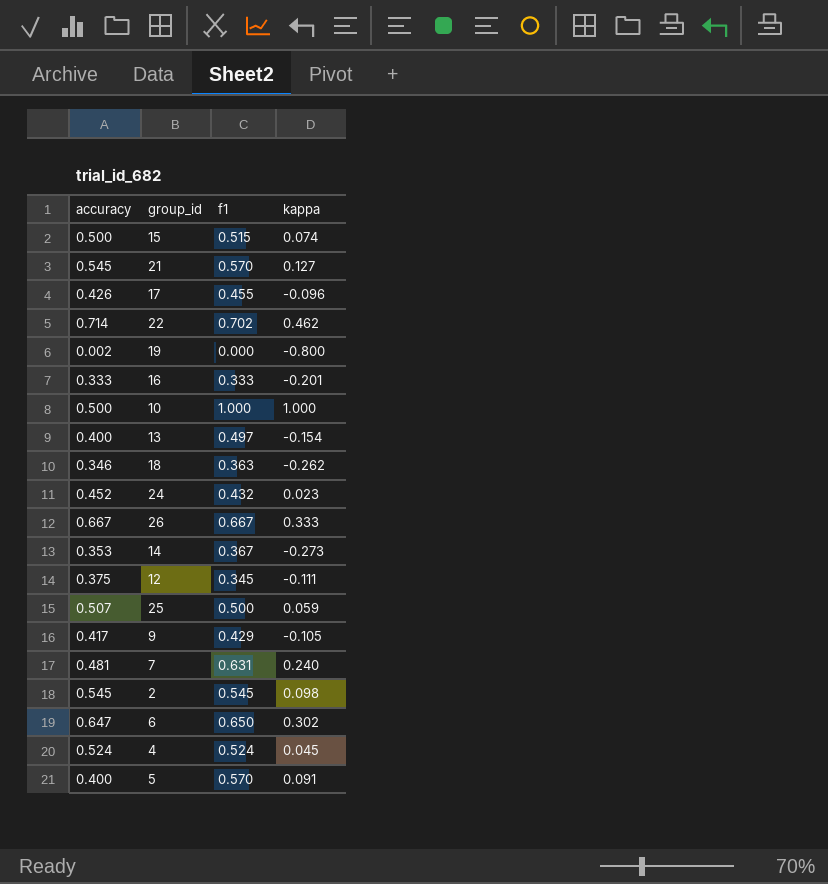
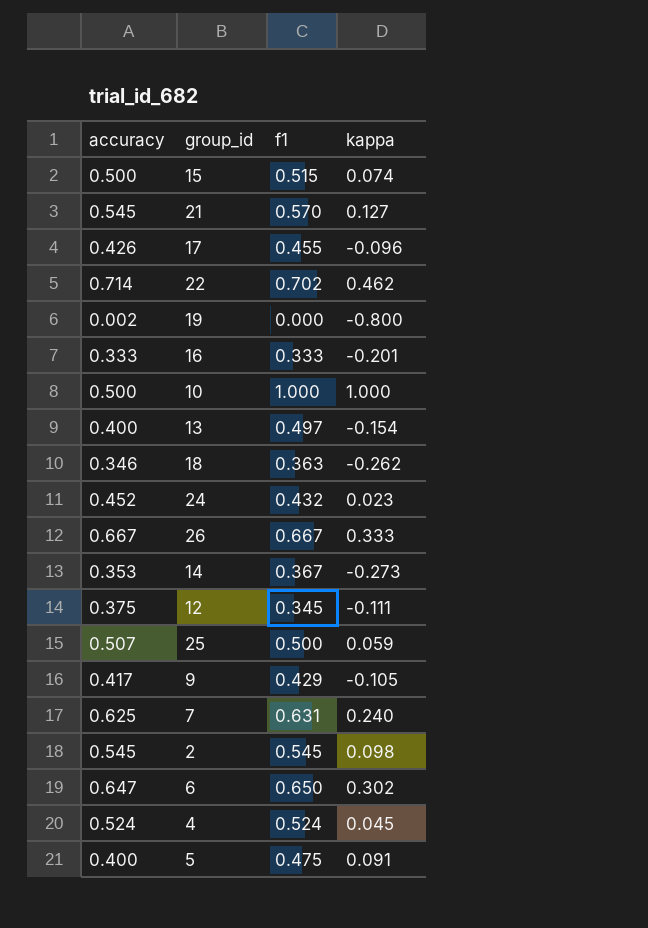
7 | accuracy: 0.481 -> 0.625
5 | f1: 0.570 -> 0.475

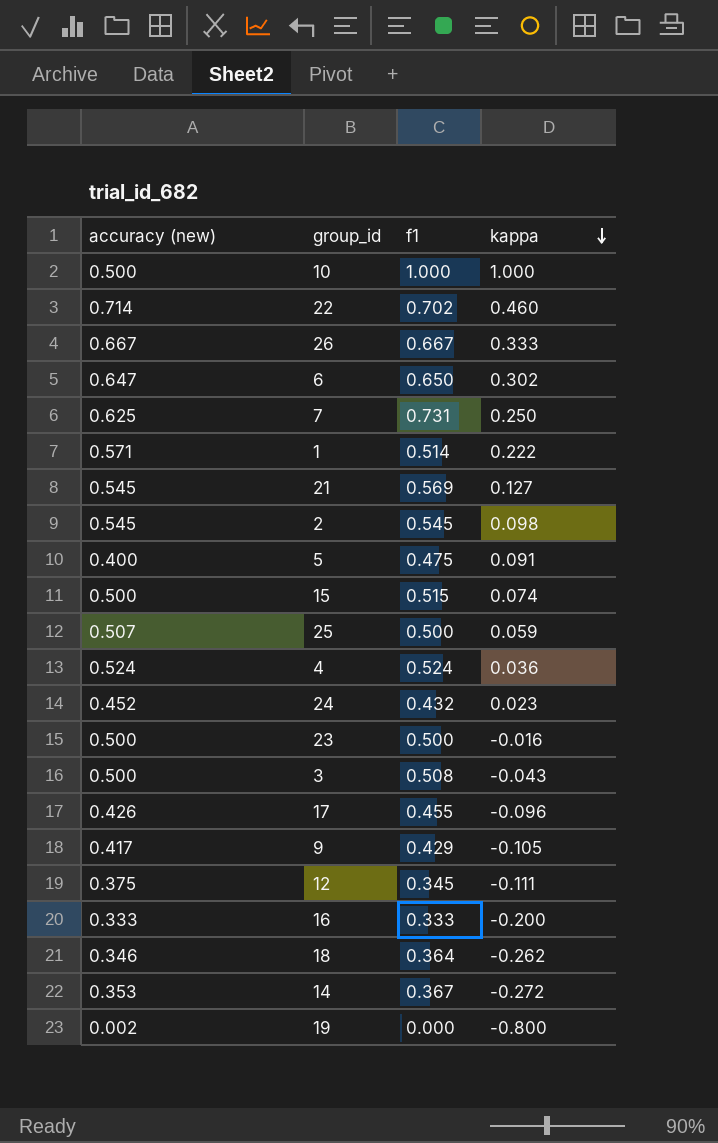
row order: none -> kappa descending
column name: accuracy -> accuracy (new)
row 13: 0.400 | 0.497 | -0.154 -> none
22 | kappa: 0.462 -> 0.460
7 | f1: 0.631 -> 0.731
7 | kappa: 0.240 -> 0.250
row 1: none -> 0.571 | 0.514 | 0.222
21 | f1: 0.570 -> 0.569
4 | kappa: 0.045 -> 0.036
row 23: none -> 0.500 | 0.500 | -0.016
row 3: none -> 0.500 | 0.508 | -0.043
16 | kappa: -0.201 -> -0.200
18 | f1: 0.363 -> 0.364
14 | kappa: -0.273 -> -0.272

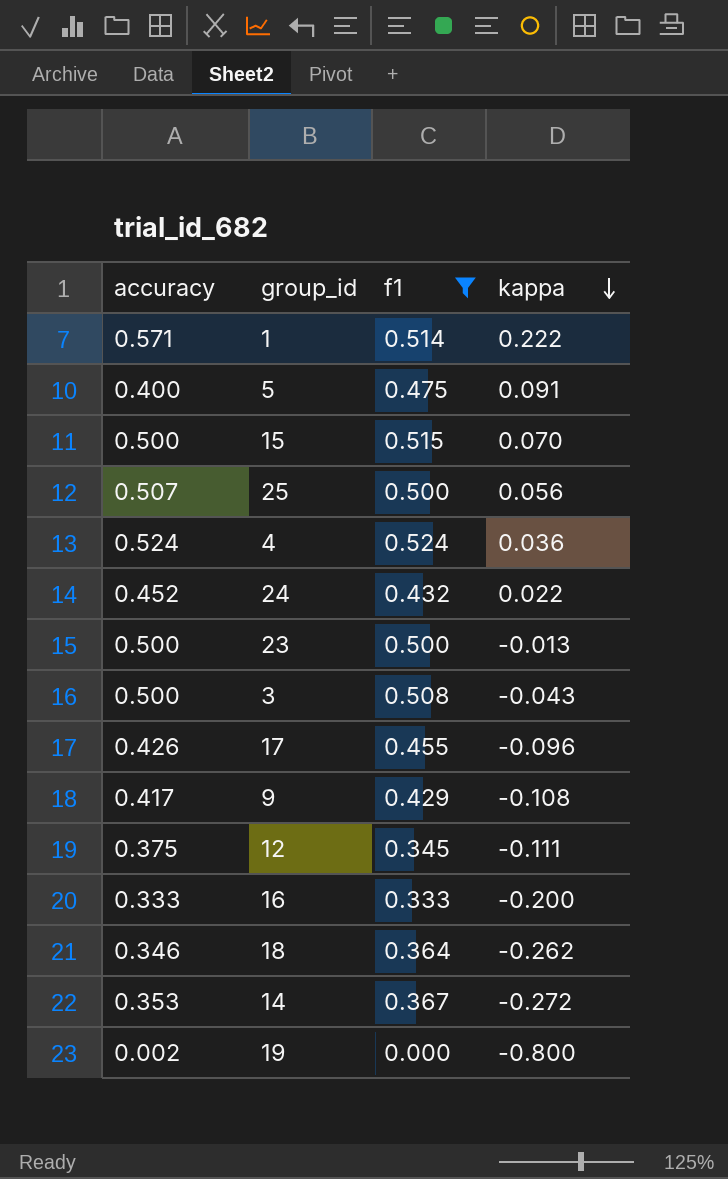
filter: none -> f1 <= 0.524
column name: accuracy (new) -> accuracy
15 | kappa: 0.074 -> 0.070
25 | kappa: 0.059 -> 0.056
24 | kappa: 0.023 -> 0.022
23 | kappa: -0.016 -> -0.013
9 | kappa: -0.105 -> -0.108

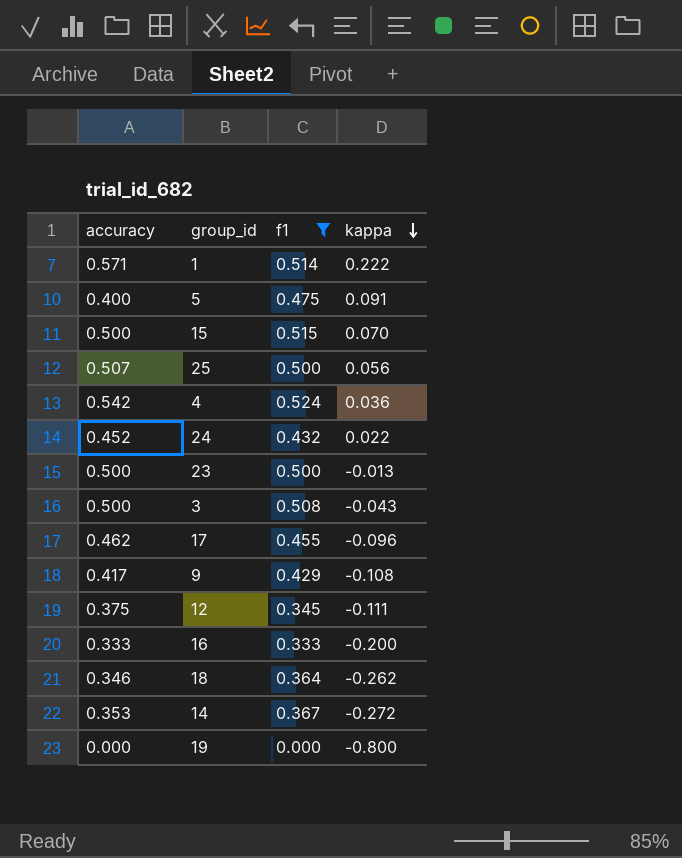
4 | accuracy: 0.524 -> 0.542
17 | accuracy: 0.426 -> 0.462
19 | accuracy: 0.002 -> 0.000

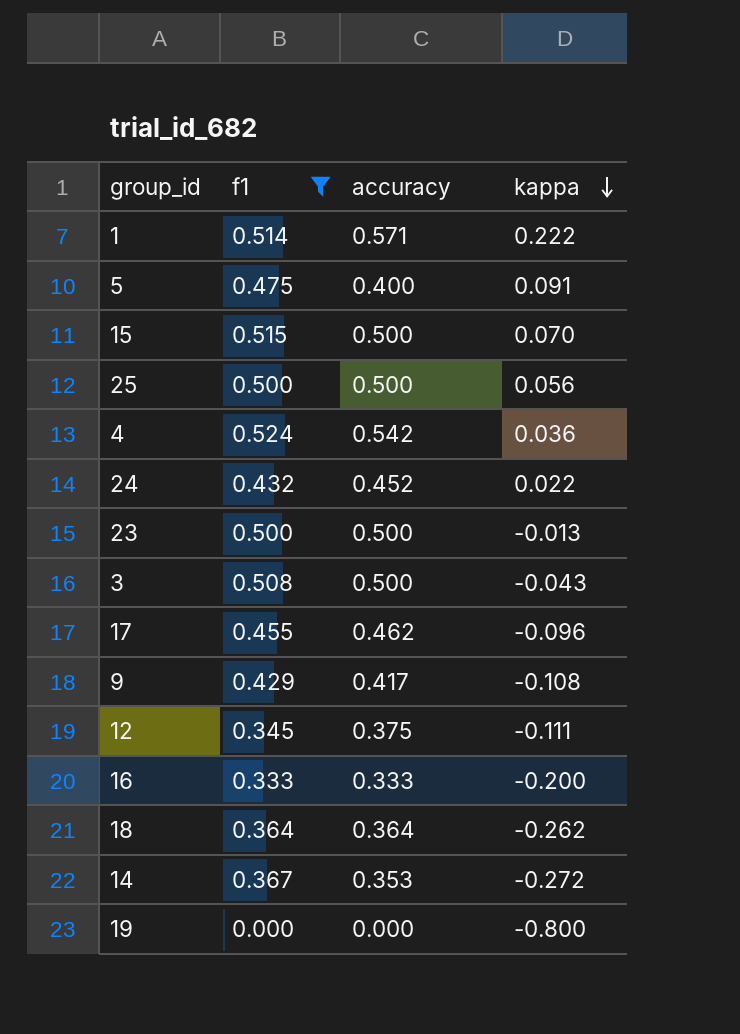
column accuracy | position: 1 -> 3
25 | accuracy: 0.507 -> 0.500
18 | accuracy: 0.346 -> 0.364

